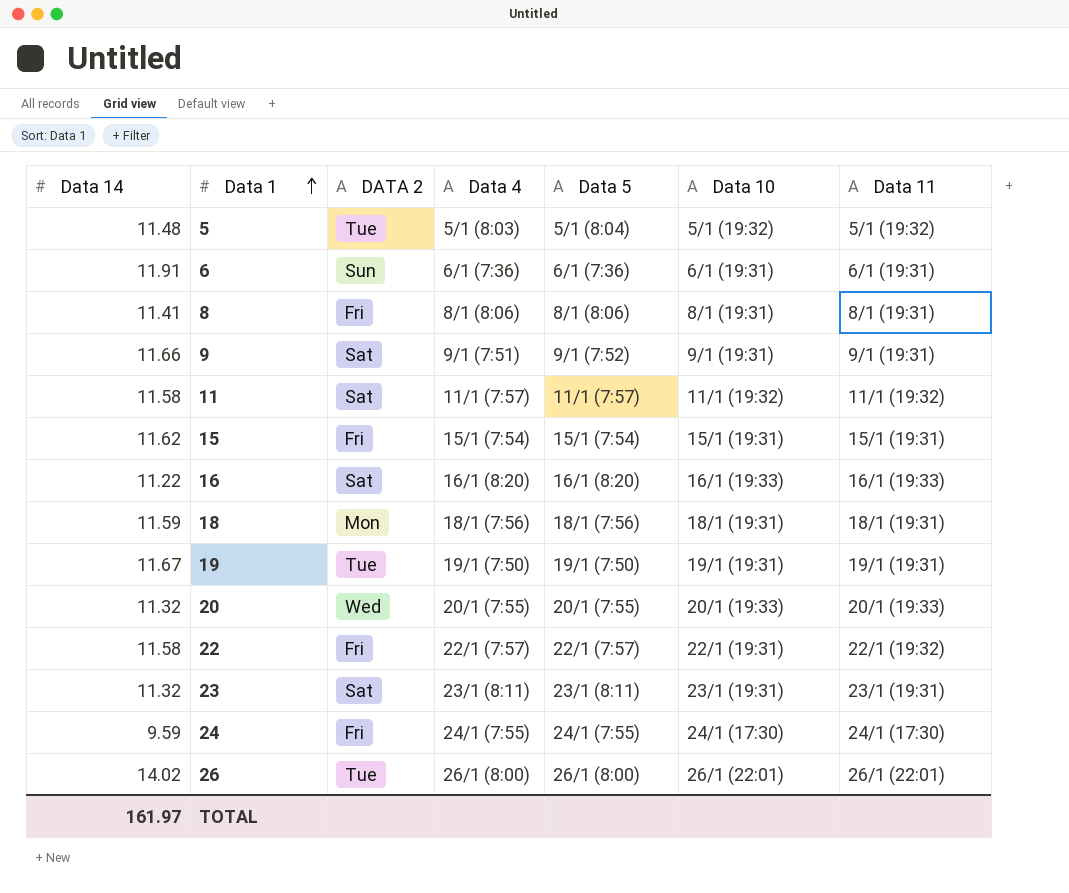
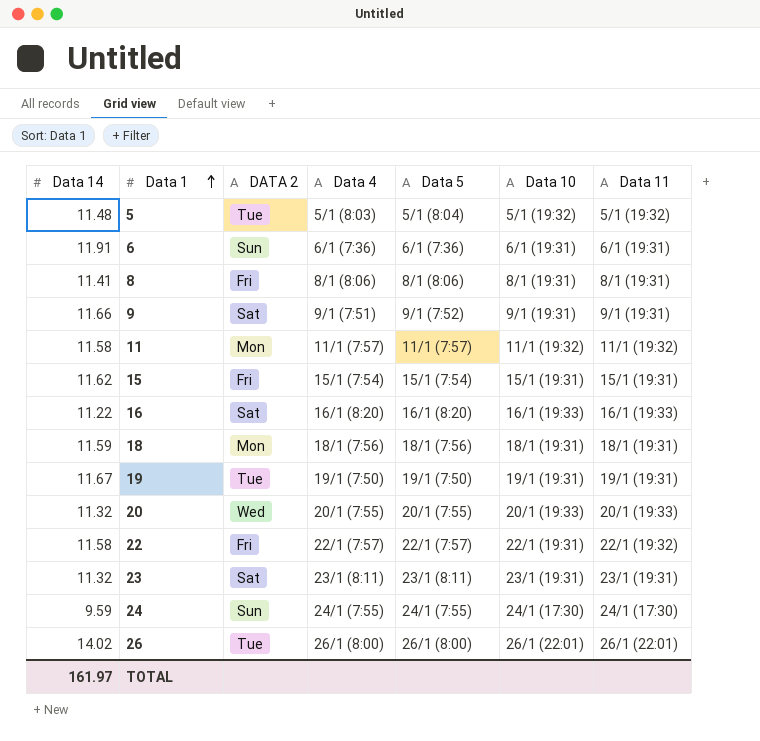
11 | DATA 2: Sat -> Mon
24 | DATA 2: Fri -> Sun

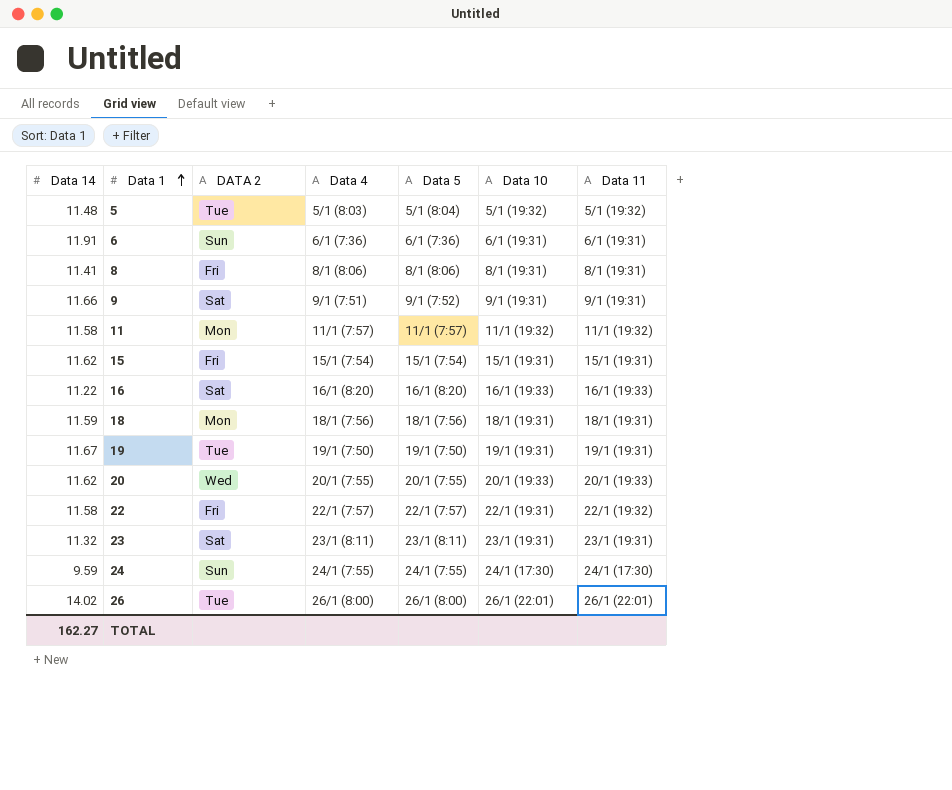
20 | Data 14: 11.32 -> 11.62
TOTAL | Data 14: 161.97 -> 162.27

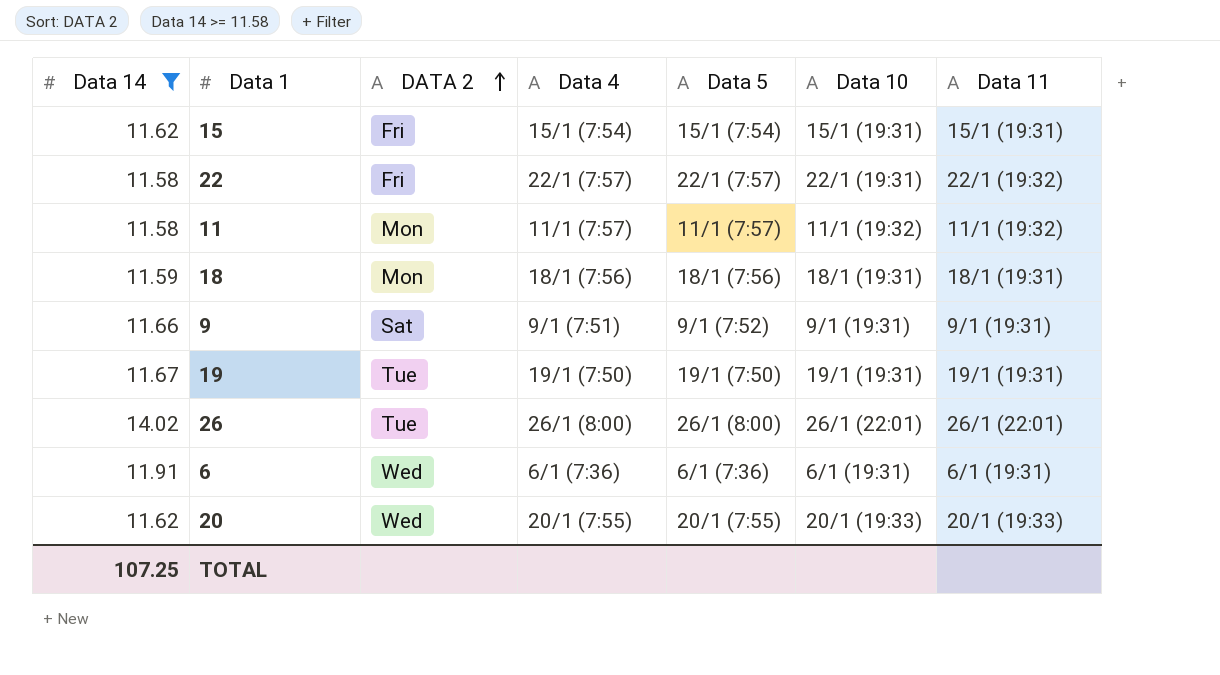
filter: none -> Data 14 >= 11.58
row order: Data 1 ascending -> DATA 2 ascending
6 | DATA 2: Sun -> Wed
TOTAL | Data 14: 162.27 -> 107.25

